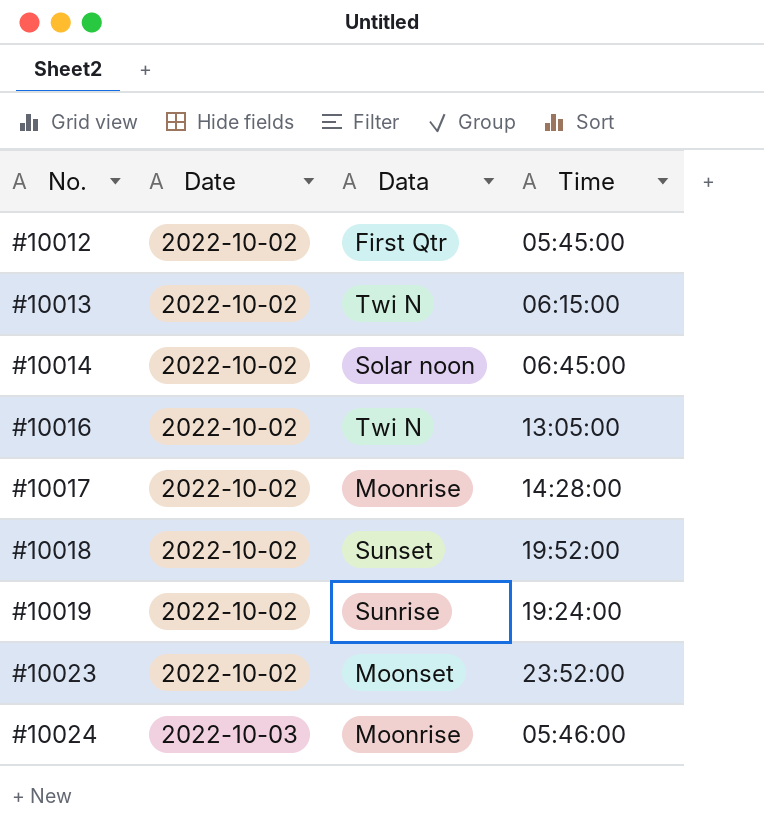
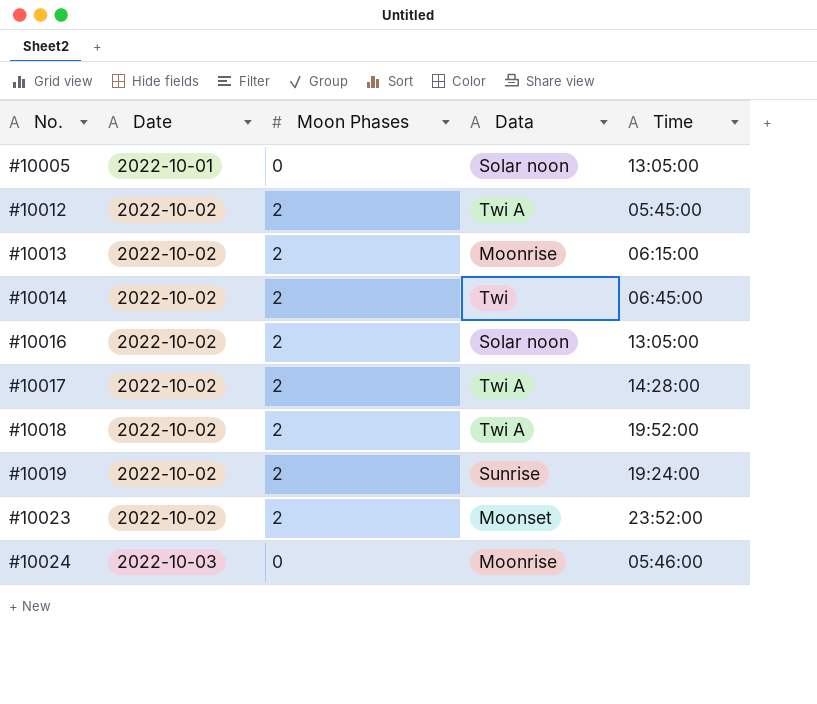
column Moon Phases | position: none -> 3
row #10005: none -> 2022-10-01 | 0 | Solar noon | 13:05:00
#10012 | Data: First Qtr -> Twi A
#10013 | Data: Twi N -> Moonrise
#10014 | Data: Solar noon -> Twi
#10016 | Data: Twi N -> Solar noon
#10017 | Data: Moonrise -> Twi A
#10018 | Data: Sunset -> Twi A

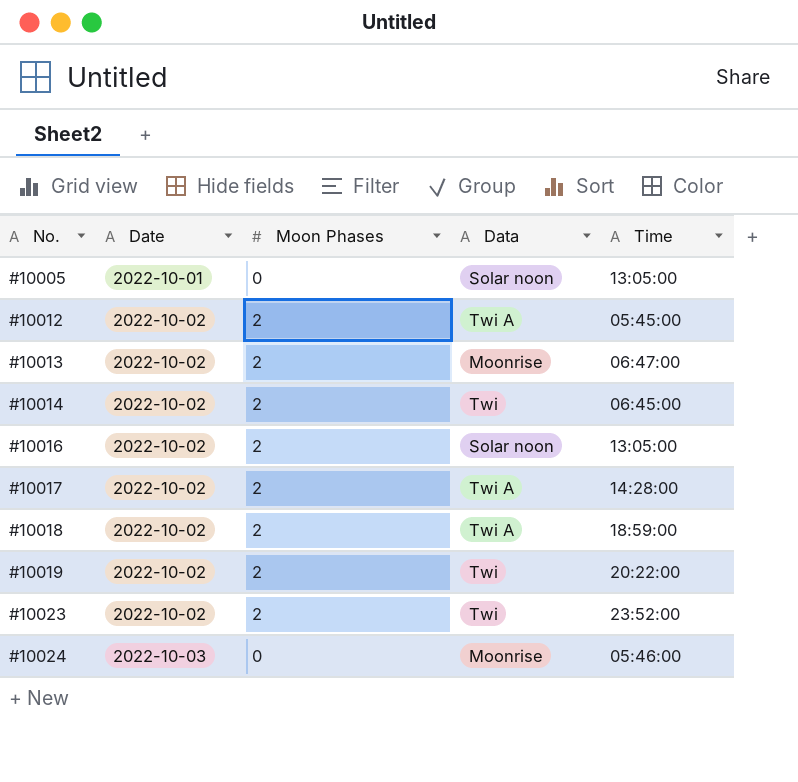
#10013 | Time: 06:15:00 -> 06:47:00
#10018 | Time: 19:52:00 -> 18:59:00
#10019 | Data: Sunrise -> Twi
#10019 | Time: 19:24:00 -> 20:22:00
#10023 | Data: Moonset -> Twi

